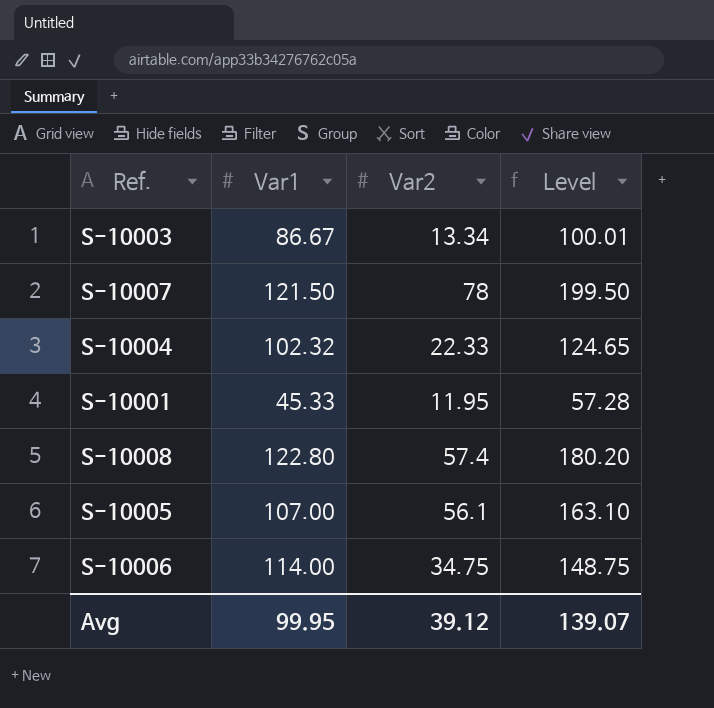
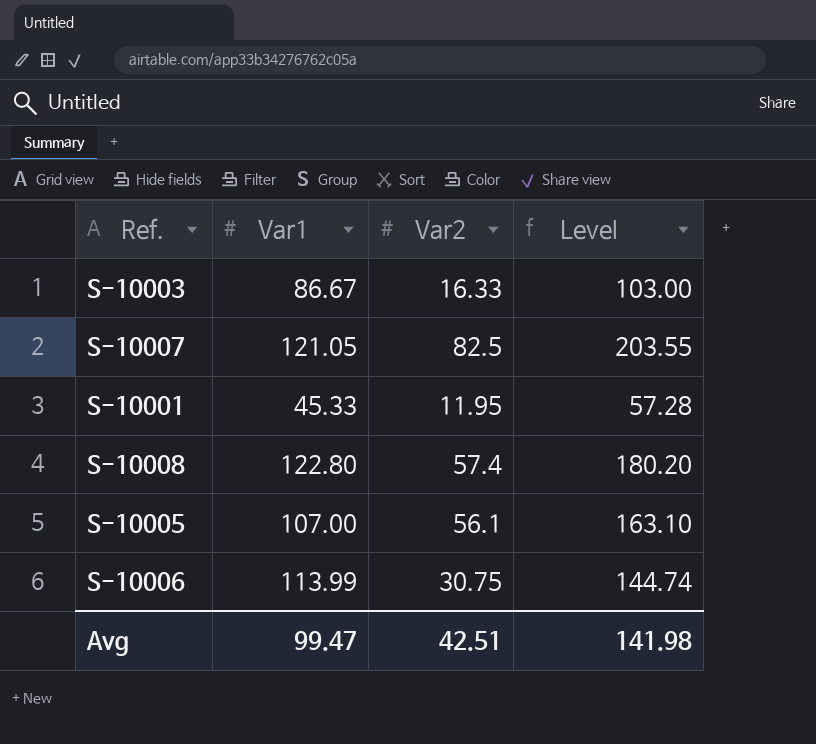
row S-10004: 102.32 | 22.33 | 124.65 -> none
S-10003 | Var2: 13.34 -> 16.33
S-10003 | Level: 100.01 -> 103.00
S-10007 | Var1: 121.50 -> 121.05
S-10007 | Var2: 78 -> 82.5
S-10007 | Level: 199.50 -> 203.55
S-10006 | Var1: 114.00 -> 113.99
S-10006 | Var2: 34.75 -> 30.75
S-10006 | Level: 148.75 -> 144.74
Avg | Var1: 99.95 -> 99.47
Avg | Var2: 39.12 -> 42.51
Avg | Level: 139.07 -> 141.98

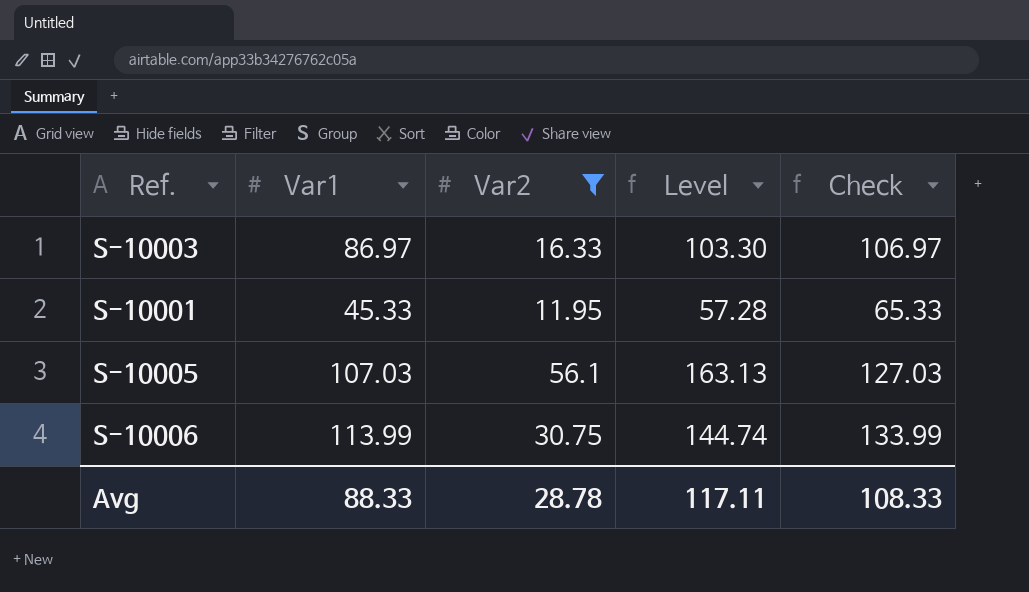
filter: none -> Var2 <= 56.1
column Check | formula: none -> [Var1] + 20
S-10003 | Var1: 86.67 -> 86.97
S-10003 | Level: 103.00 -> 103.30
S-10005 | Var1: 107.00 -> 107.03
S-10005 | Level: 163.10 -> 163.13
Avg | Var1: 99.47 -> 88.33
Avg | Var2: 42.51 -> 28.78
Avg | Level: 141.98 -> 117.11

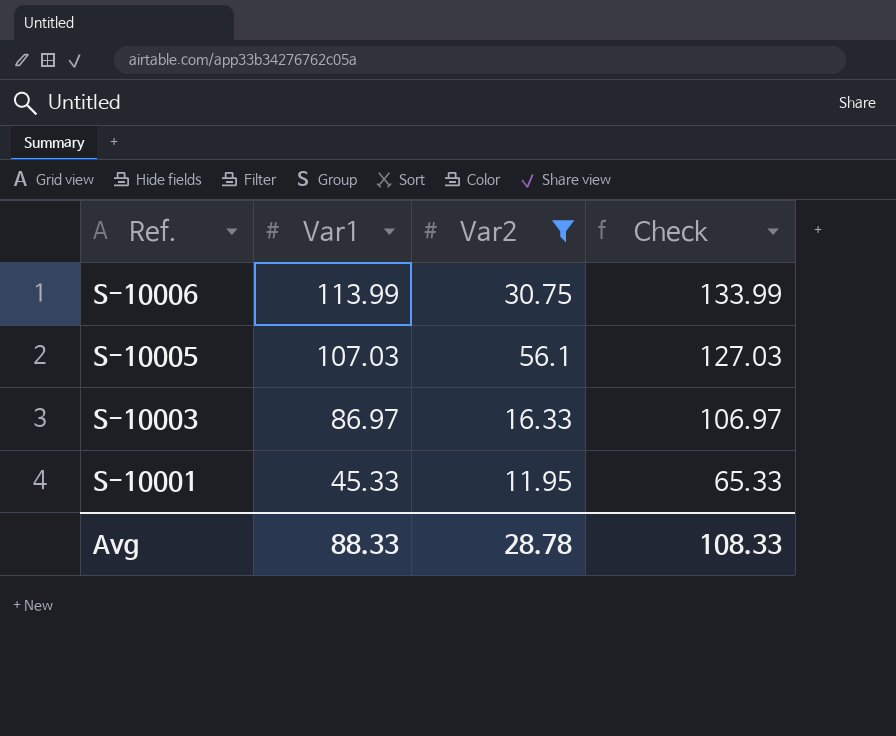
row order: none -> Ref. descending
column Level | formula: [Var1] + [Var2] -> none

